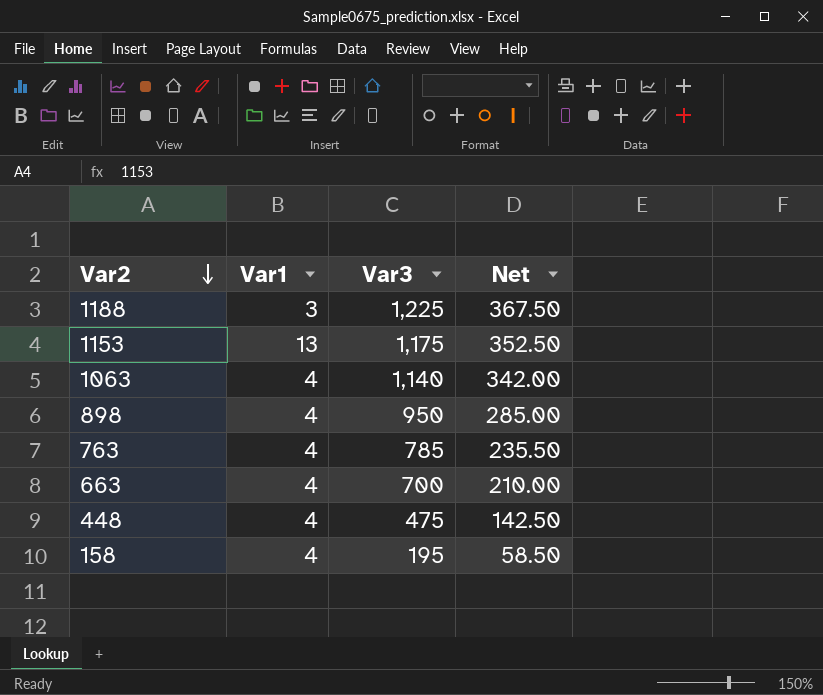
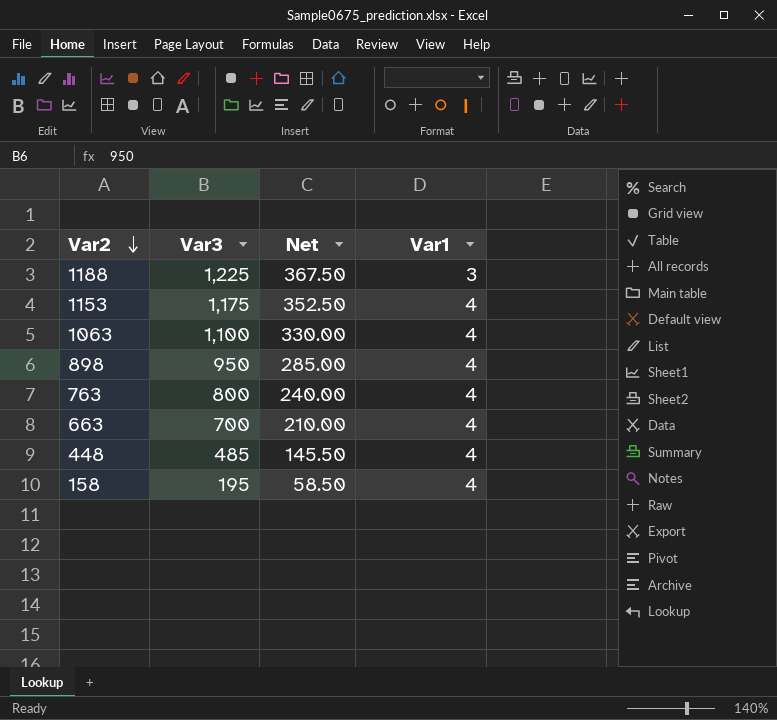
column Var1 | position: 2 -> 4
1153 | Var1: 13 -> 4
1063 | Var3: 1,140 -> 1,100
1063 | Net: 342.00 -> 330.00
763 | Var3: 785 -> 800
763 | Net: 235.50 -> 240.00
448 | Var3: 475 -> 485
448 | Net: 142.50 -> 145.50

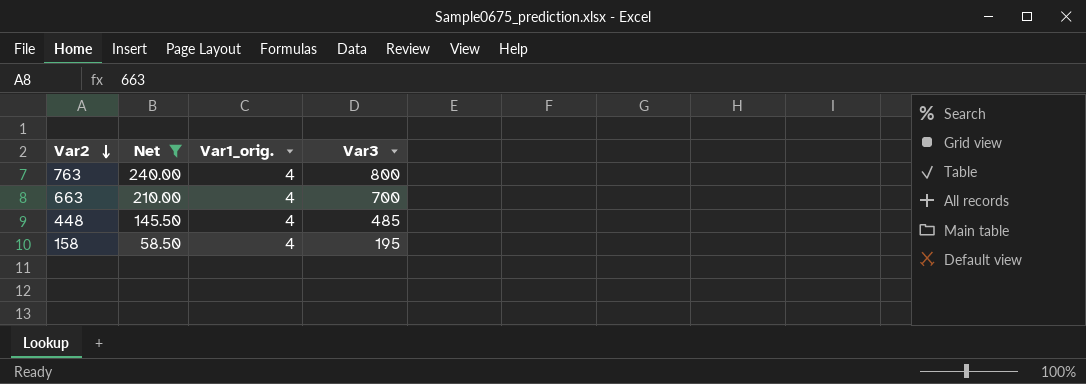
filter: none -> Net <= 240.00
column name: Var1 -> Var1_orig.
column Var3 | position: 2 -> 4

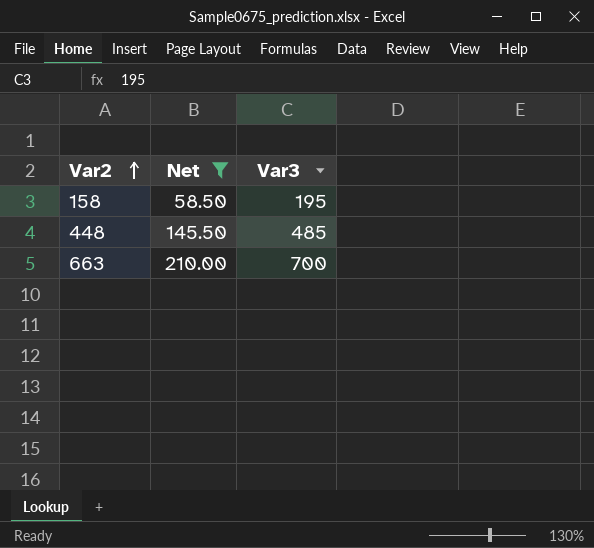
row order: Var2 descending -> Var2 ascending
column Var1_orig. | position: 3 -> none
row 763: 240.00 | 4 | 800 -> none

